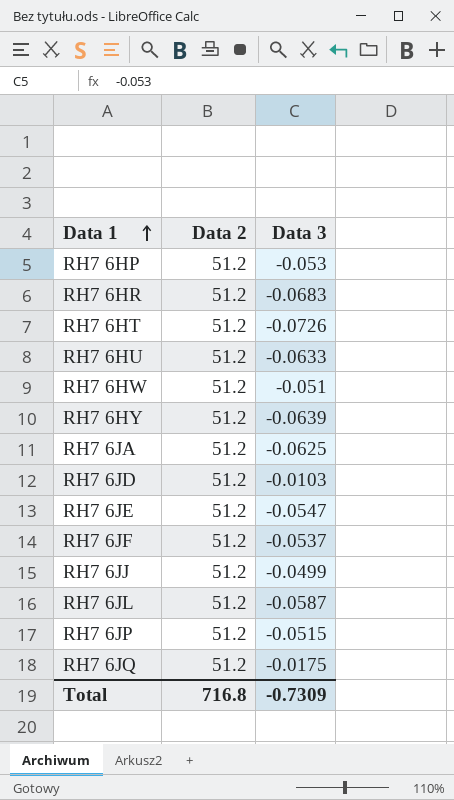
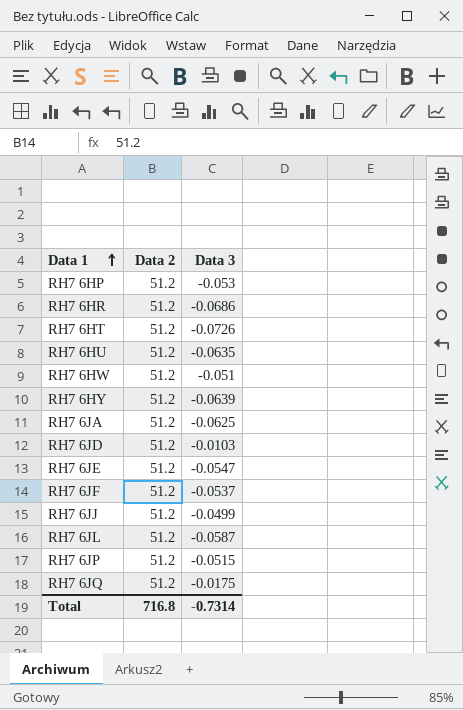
RH7 6HR | Data 3: -0.0683 -> -0.0686
RH7 6HU | Data 3: -0.0633 -> -0.0635
Total | Data 3: -0.7309 -> -0.7314

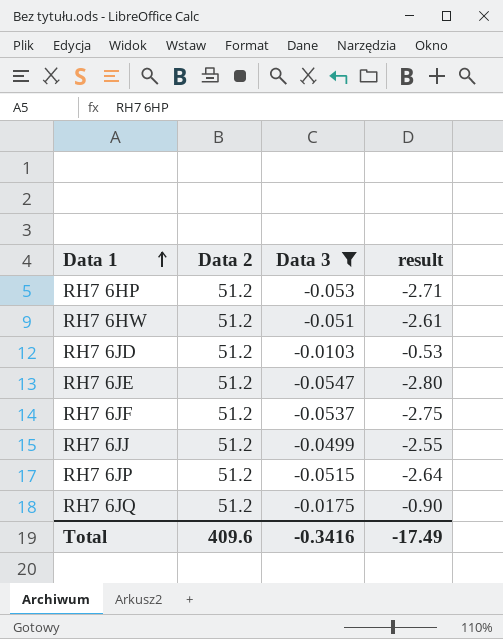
filter: none -> Data 3 >= -0.0547
column result | formula: none -> [Data 2] * [Data 3]
Total | Data 2: 716.8 -> 409.6
Total | Data 3: -0.7314 -> -0.3416

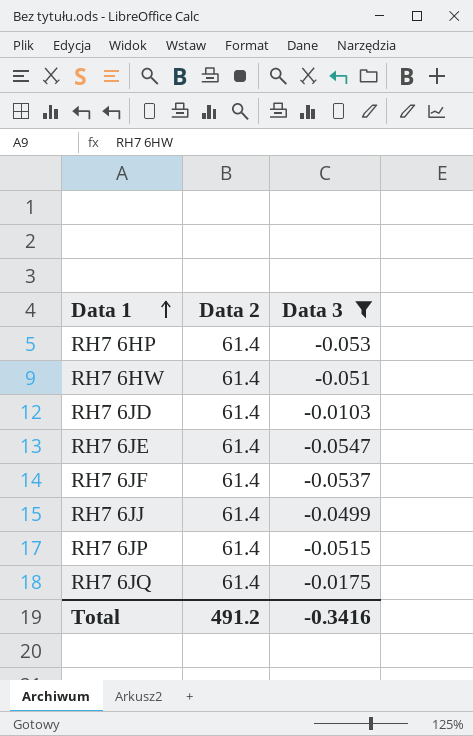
column result | formula: [Data 2] * [Data 3] -> none
RH7 6HP | Data 2: 51.2 -> 61.4
RH7 6HW | Data 2: 51.2 -> 61.4
RH7 6JD | Data 2: 51.2 -> 61.4
RH7 6JE | Data 2: 51.2 -> 61.4
RH7 6JF | Data 2: 51.2 -> 61.4
RH7 6JJ | Data 2: 51.2 -> 61.4
RH7 6JP | Data 2: 51.2 -> 61.4
RH7 6JQ | Data 2: 51.2 -> 61.4
Total | Data 2: 409.6 -> 491.2

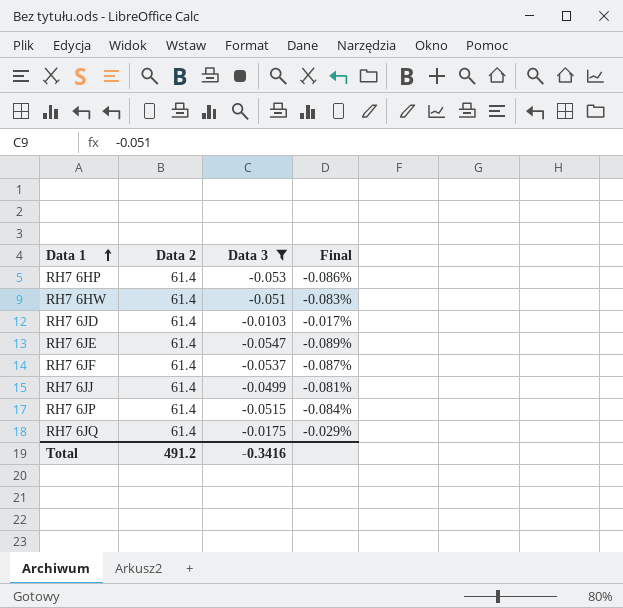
column Final | formula: none -> [Data 3] / [Data 2]

